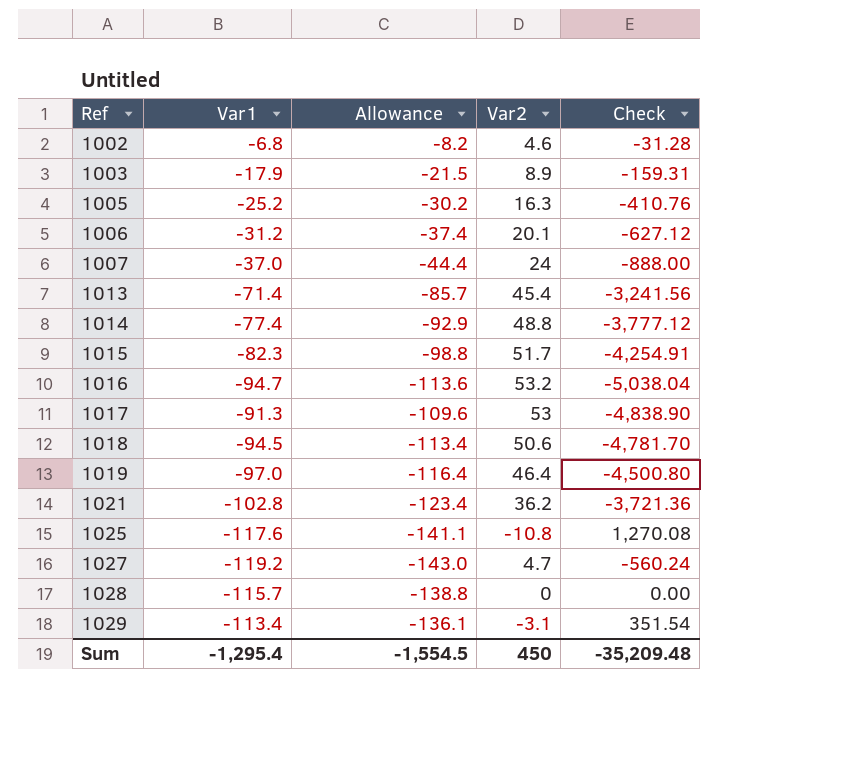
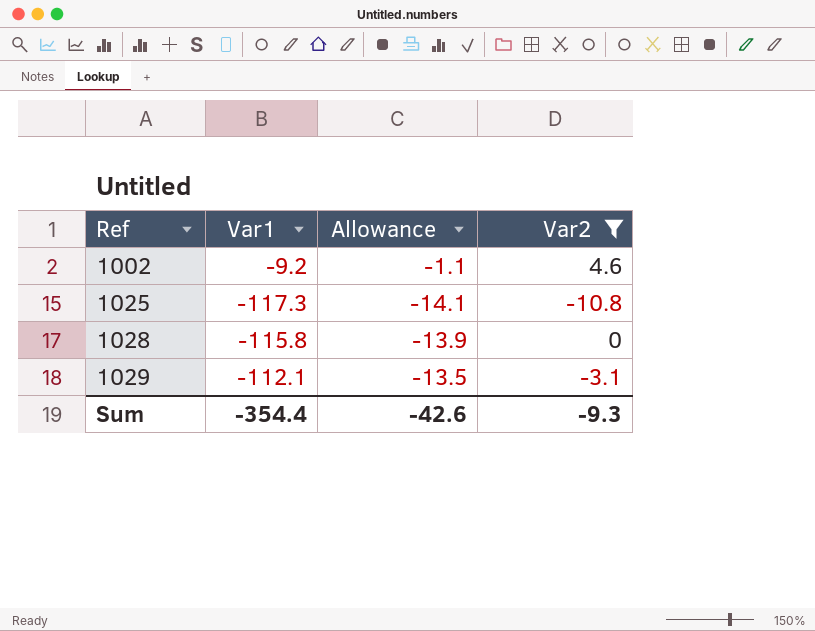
filter: none -> Var2 <= 4.6
column Check | formula: [Var1] * [Var2] -> none
column Allowance | formula: [Var1] * 1.2 -> [Var1] * 0.12
1002 | Var1: -6.8 -> -9.2
1025 | Var1: -117.6 -> -117.3
1028 | Var1: -115.7 -> -115.8
1029 | Var1: -113.4 -> -112.1
Sum | Var1: -1,295.4 -> -354.4
Sum | Allowance: -1,554.5 -> -42.6
Sum | Var2: 450 -> -9.3

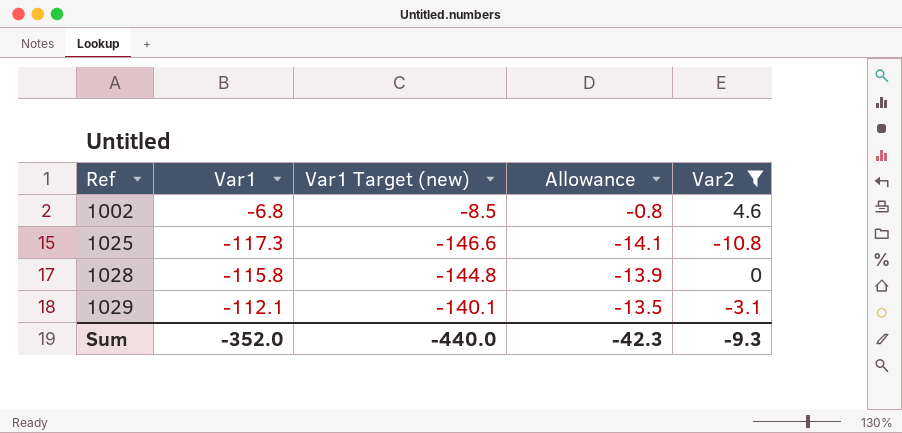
column Var1 Target (new) | formula: none -> [Var1] * 1.25
1002 | Var1: -9.2 -> -6.8
1002 | Allowance: -1.1 -> -0.8
Sum | Var1: -354.4 -> -352.0
Sum | Allowance: -42.6 -> -42.3

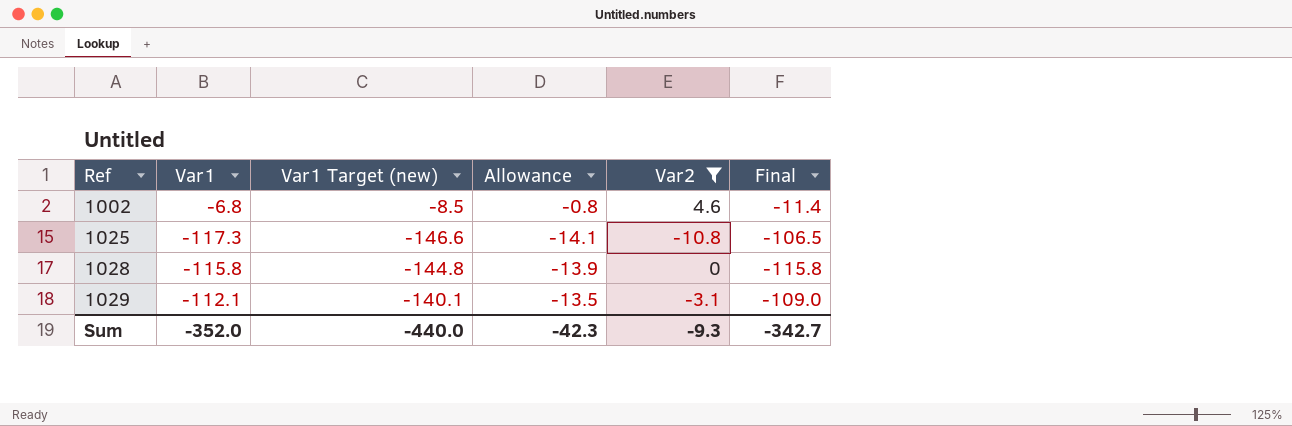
column Final | formula: none -> [Var1] - [Var2]

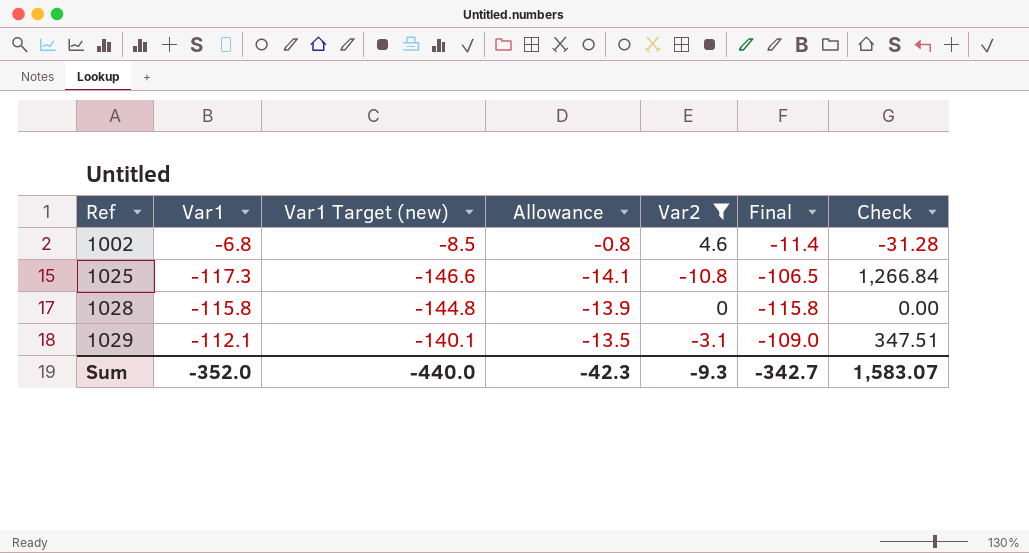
column Check | formula: none -> [Var1] * [Var2]

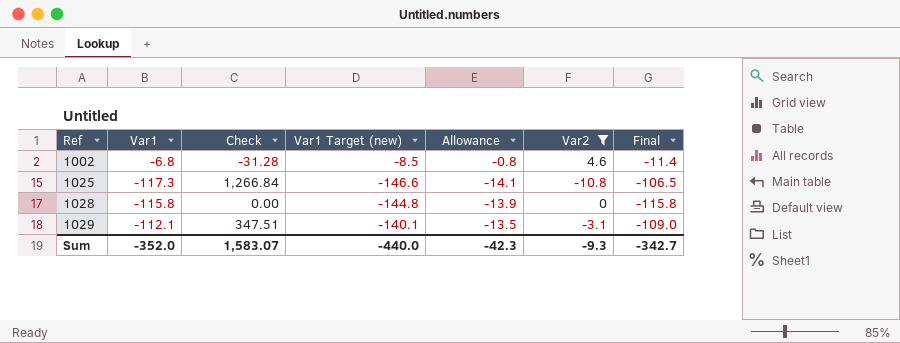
column Check | position: 7 -> 3

